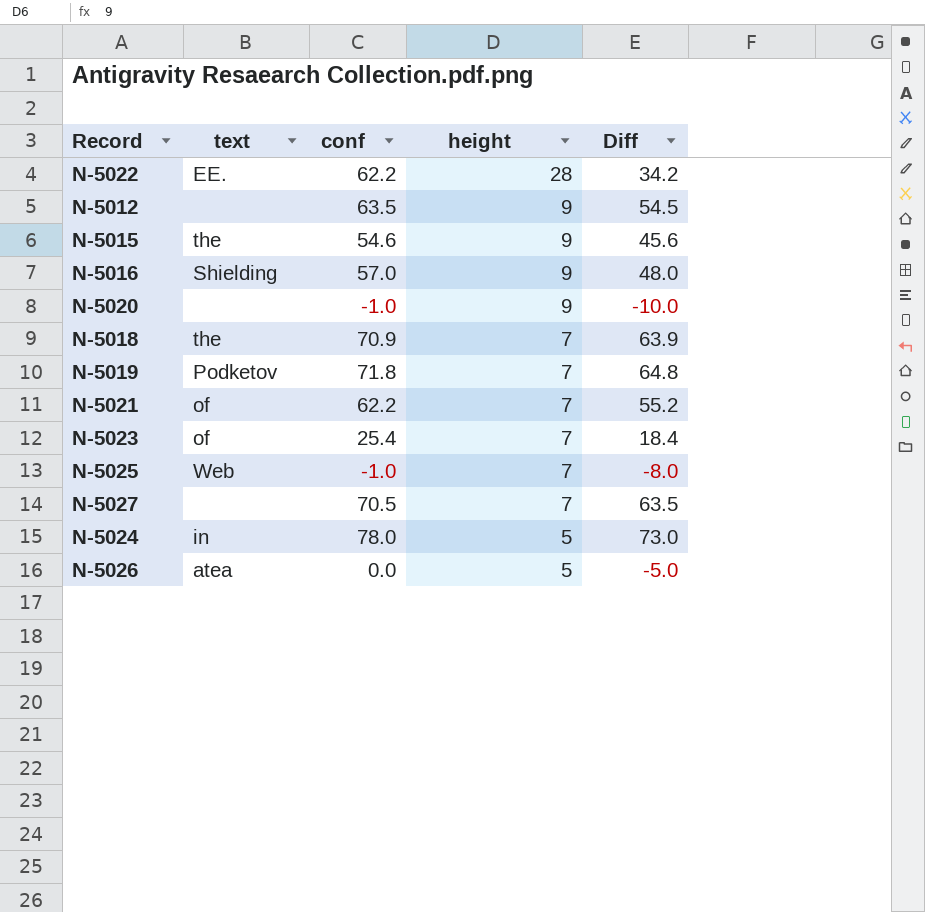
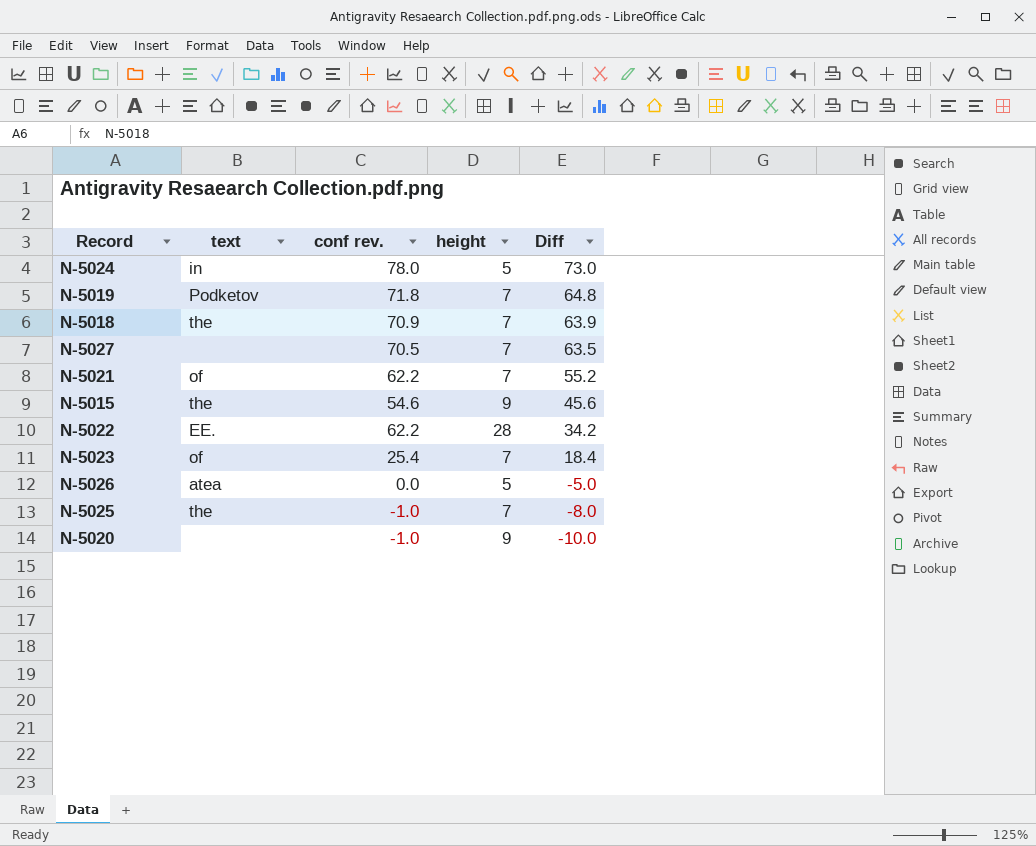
row order: height descending -> Diff descending
column name: conf -> conf rev.
row N-5012: none | 63.5 | 9 | 54.5 -> none
row N-5016: Shielding | 57.0 | 9 | 48.0 -> none
N-5025 | text: Web -> the

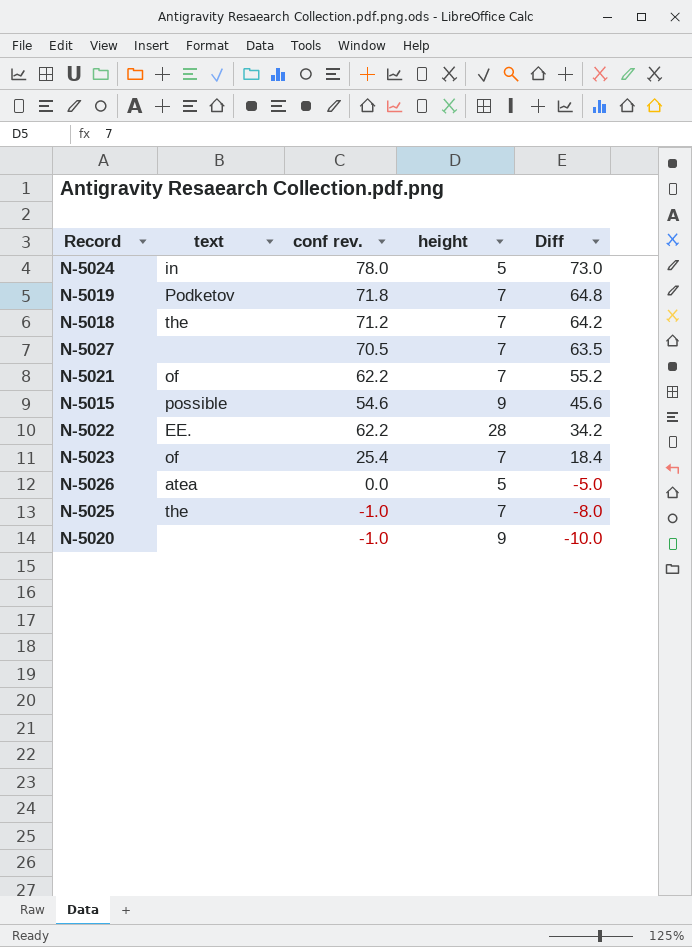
N-5018 | conf rev.: 70.9 -> 71.2
N-5018 | Diff: 63.9 -> 64.2
N-5015 | text: the -> possible

